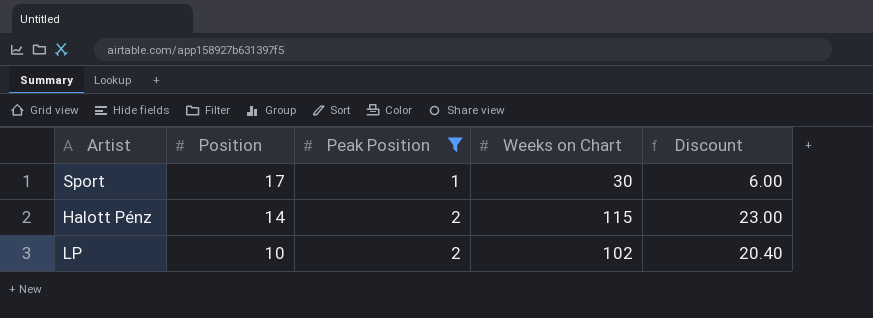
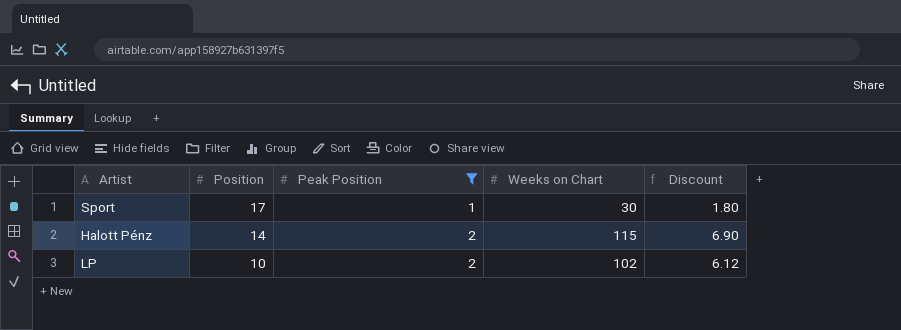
column Discount | formula: [Weeks on Chart] * 0.2 -> [Weeks on Chart] * 0.06

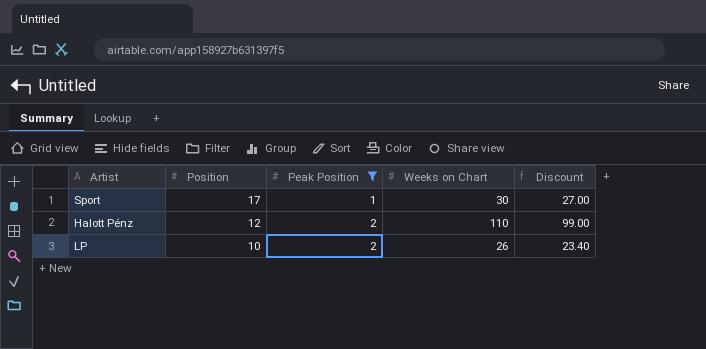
column Discount | formula: [Weeks on Chart] * 0.06 -> [Weeks on Chart] * 0.9
Halott Pénz | Position: 14 -> 12
Halott Pénz | Weeks on Chart: 115 -> 110
LP | Weeks on Chart: 102 -> 26

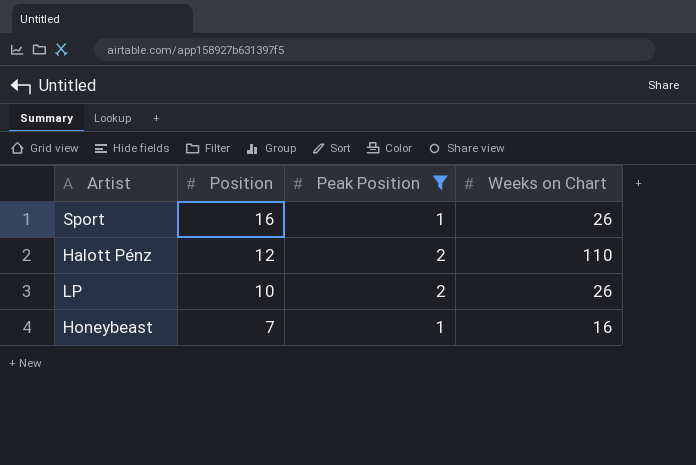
column Discount | formula: [Weeks on Chart] * 0.9 -> none
Sport | Position: 17 -> 16
Sport | Weeks on Chart: 30 -> 26
row Honeybeast: none -> 7 | 1 | 16

